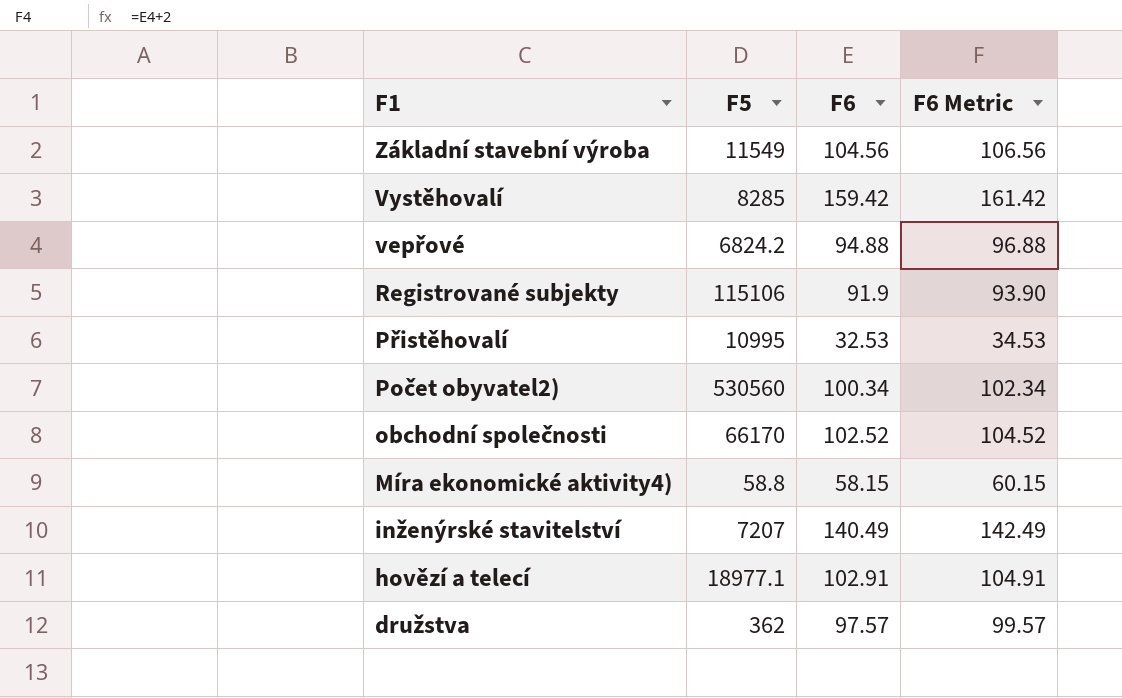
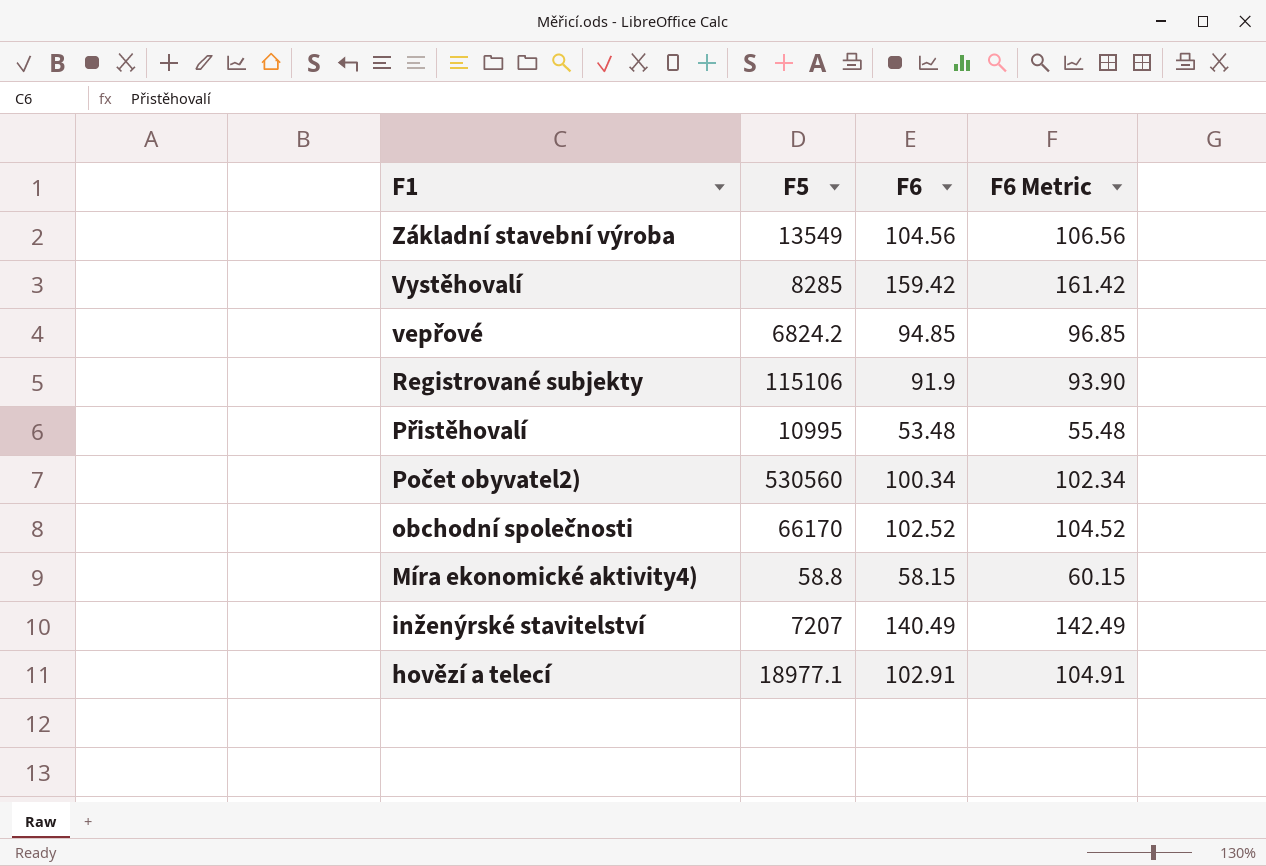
row družstva: 362 | 97.57 | 99.57 -> none
Základní stavební výroba | F5: 11549 -> 13549
vepřové | F6: 94.88 -> 94.85
vepřové | F6 Metric: 96.88 -> 96.85
Přistěhovalí | F6: 32.53 -> 53.48
Přistěhovalí | F6 Metric: 34.53 -> 55.48

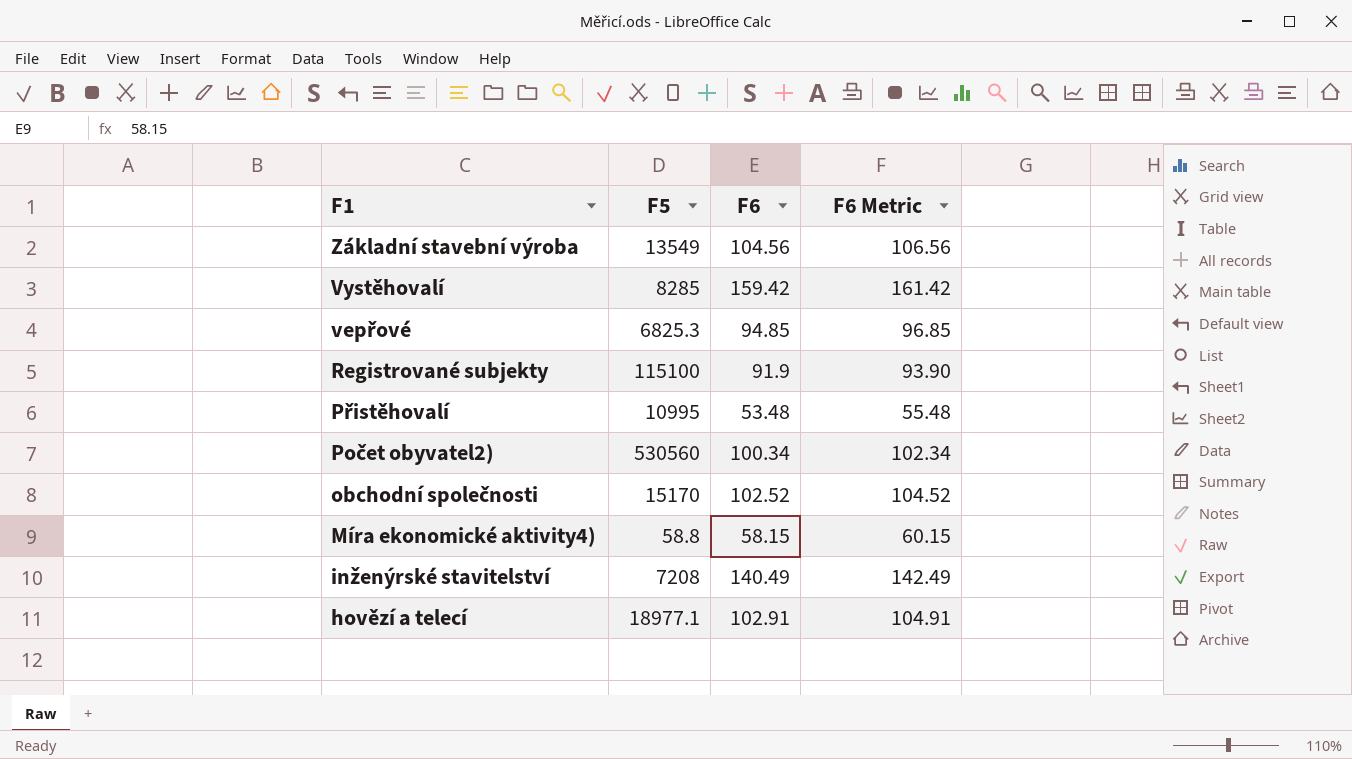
vepřové | F5: 6824.2 -> 6825.3
Registrované subjekty | F5: 115106 -> 115100
obchodní společnosti | F5: 66170 -> 15170
inženýrské stavitelství | F5: 7207 -> 7208

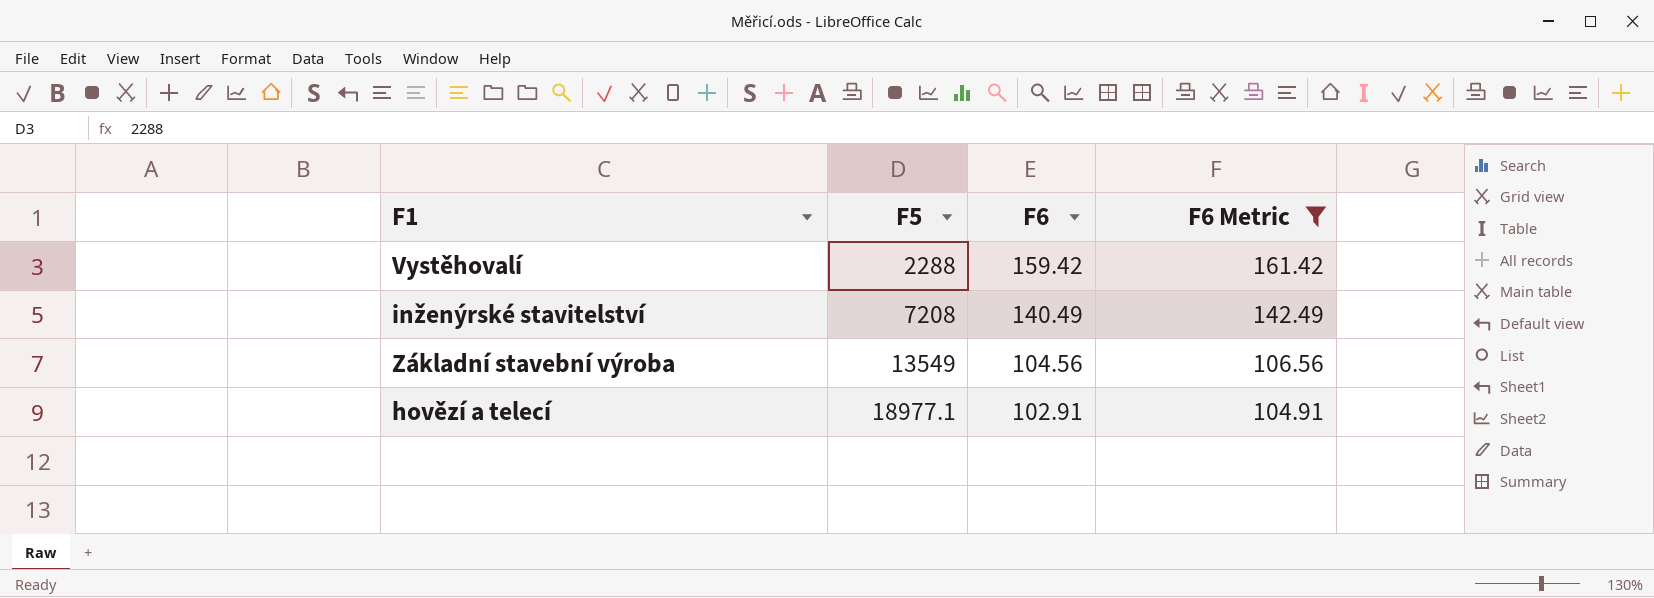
filter: none -> F6 Metric >= 104.91
row order: F1 descending -> F5 ascending
Vystěhovalí | F5: 8285 -> 2288

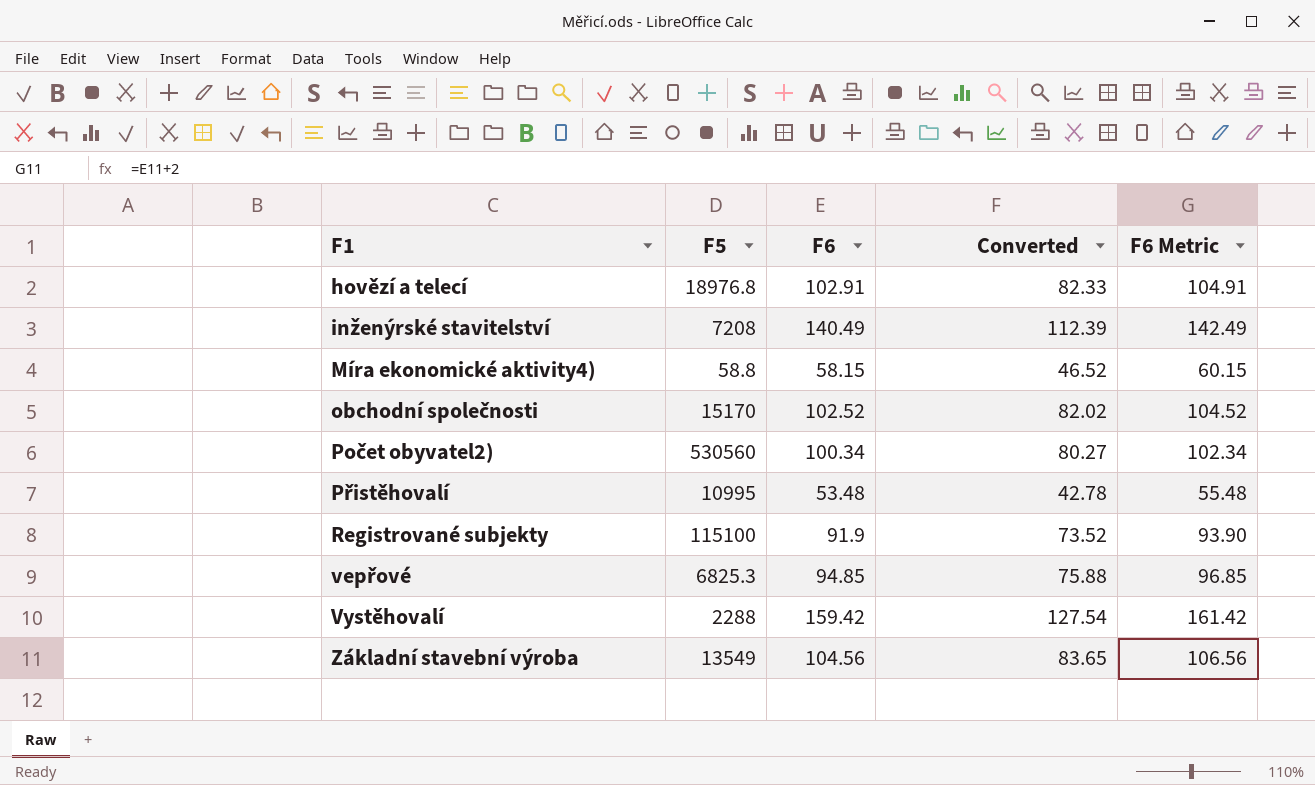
filter: F6 Metric >= 104.91 -> none
row order: F5 ascending -> F1 ascending
column Converted | formula: none -> [F6] * 0.8
hovězí a telecí | F5: 18977.1 -> 18976.8

